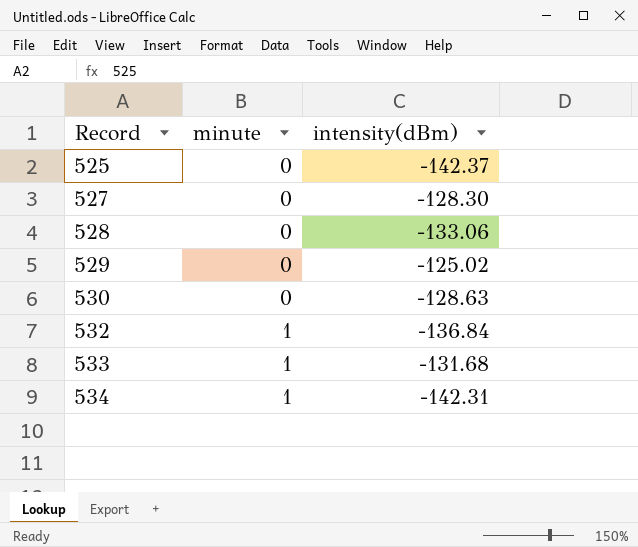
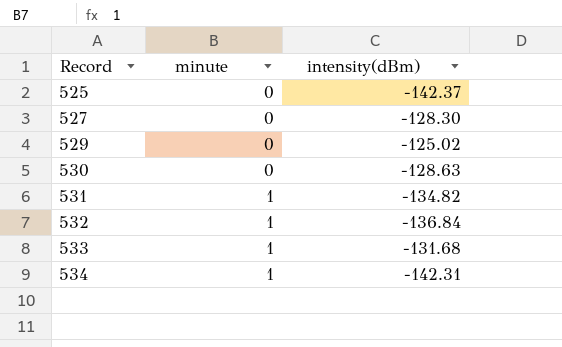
row 528: 0 | -133.06 -> none
row 531: none -> 1 | -134.82

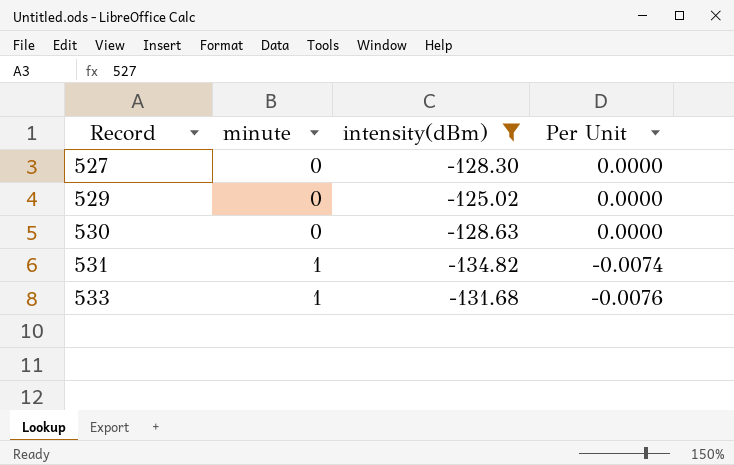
filter: none -> intensity(dBm) >= -134.82
column Per Unit | formula: none -> [minute] / [intensity(dBm)]

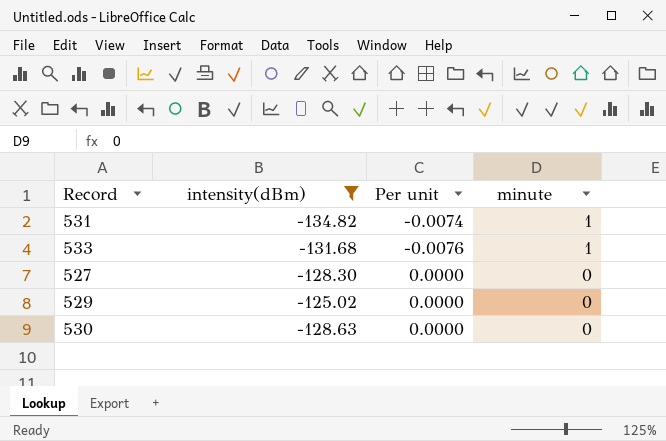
row order: Record ascending -> minute descending
column name: Per Unit -> Per unit
column minute | position: 2 -> 4

